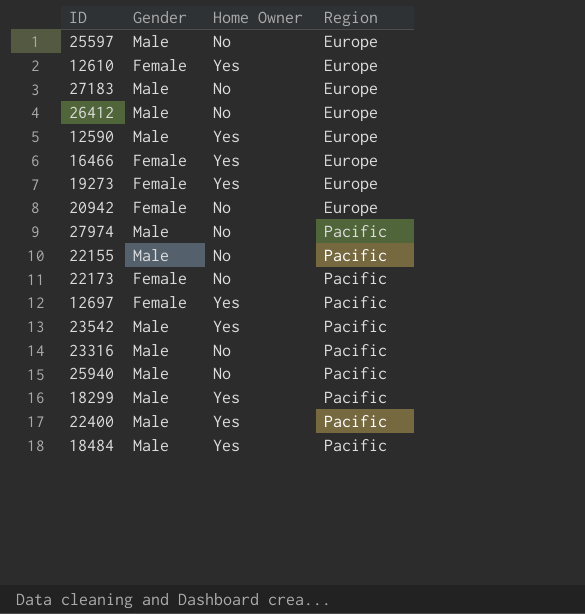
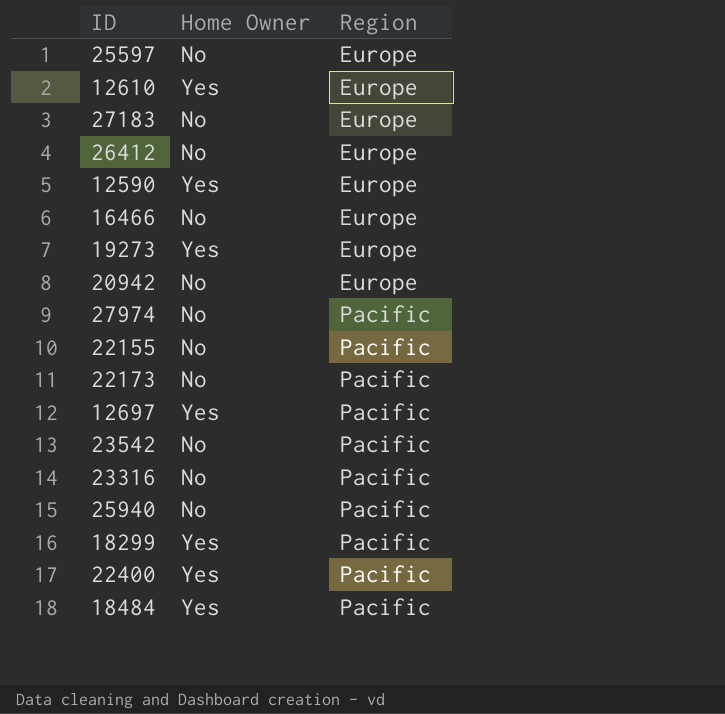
column Gender | position: 2 -> none
16466 | Home Owner: Yes -> No
23542 | Home Owner: Yes -> No

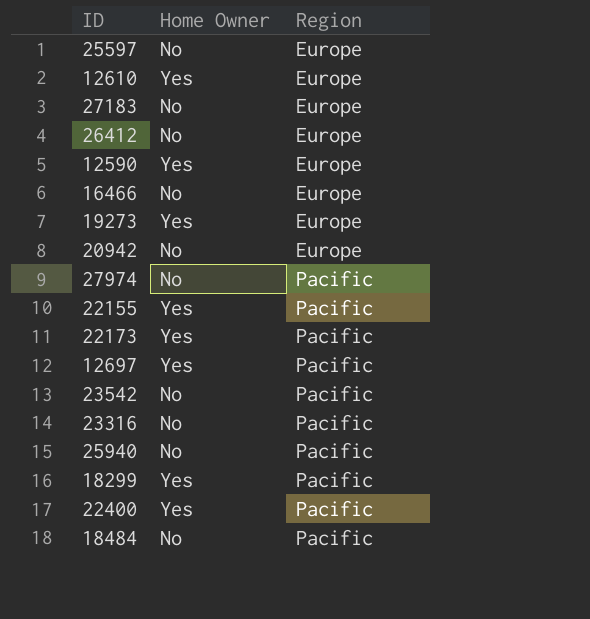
22155 | Home Owner: No -> Yes
22173 | Home Owner: No -> Yes
18484 | Home Owner: Yes -> No

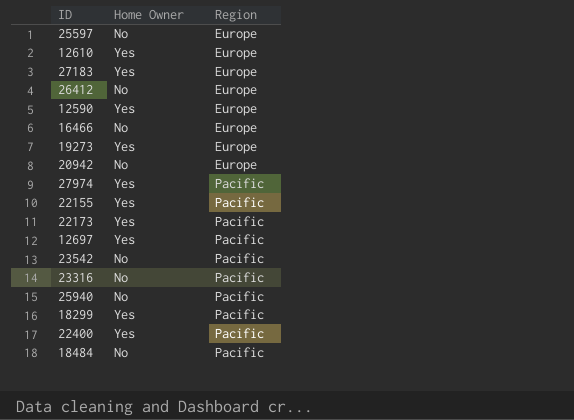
27183 | Home Owner: No -> Yes
27974 | Home Owner: No -> Yes

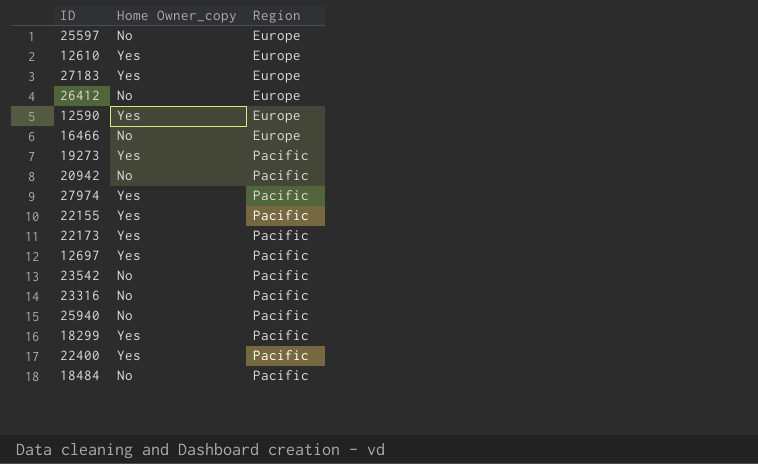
column name: Home Owner -> Home Owner_copy
19273 | Region: Europe -> Pacific
20942 | Region: Europe -> Pacific

